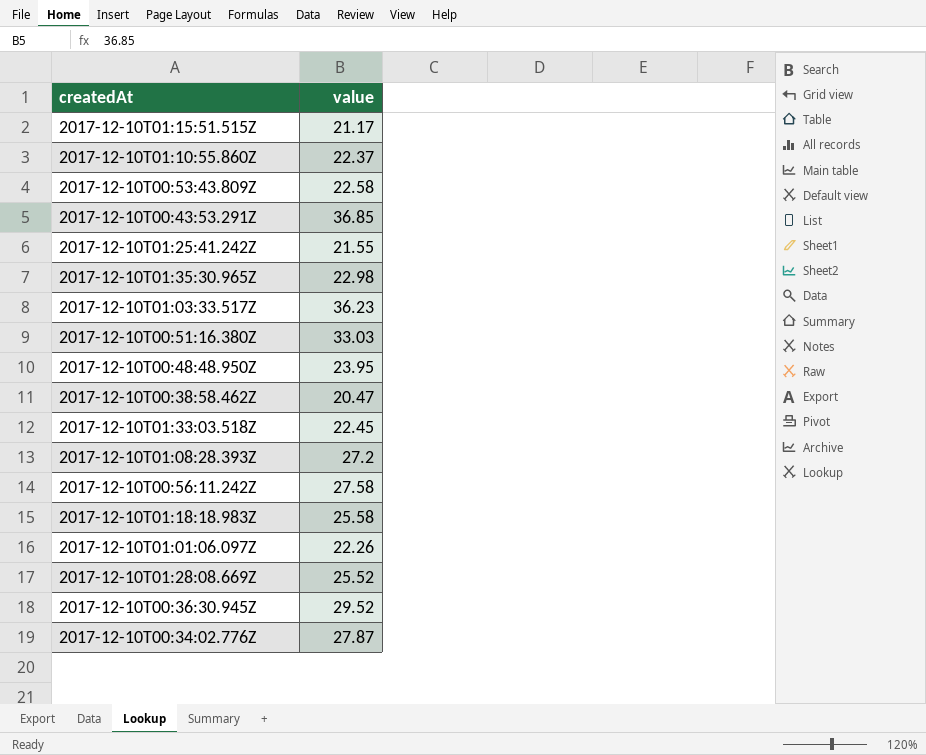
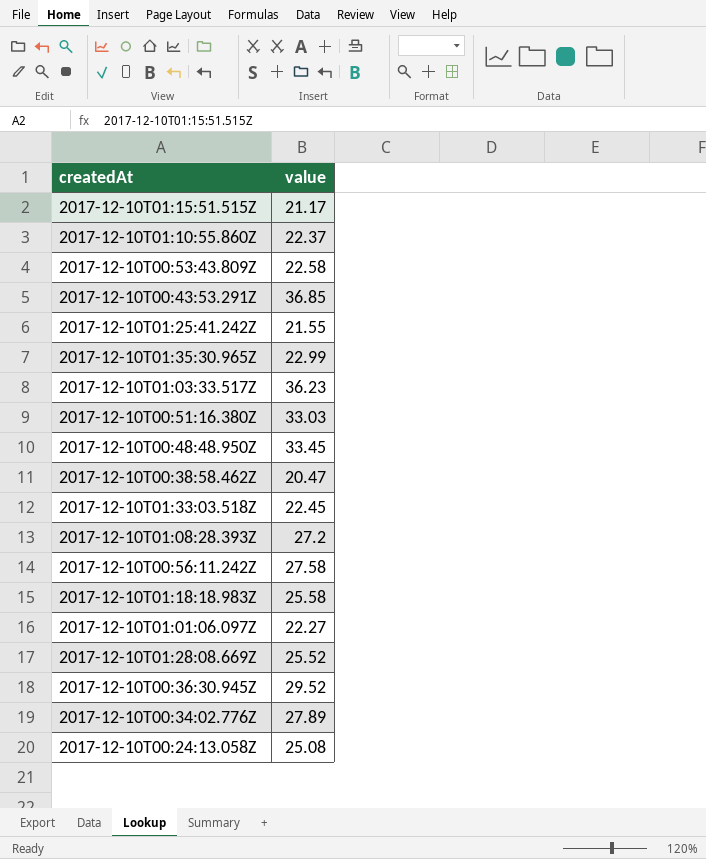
2017-12-10T01:35:30.965Z | value: 22.98 -> 22.99
2017-12-10T00:48:48.950Z | value: 23.95 -> 33.45
2017-12-10T01:01:06.097Z | value: 22.26 -> 22.27
2017-12-10T00:34:02.776Z | value: 27.87 -> 27.89
row 2017-12-10T00:24:13.058Z: none -> 25.08

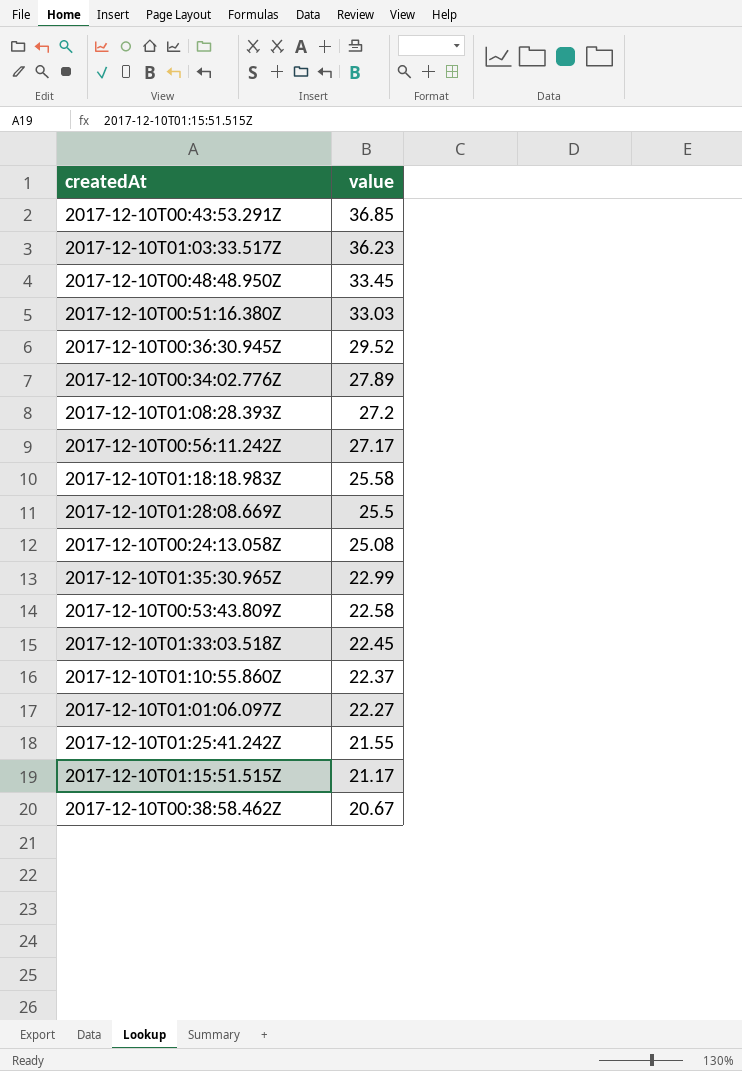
row order: none -> value descending
2017-12-10T00:56:11.242Z | value: 27.58 -> 27.17
2017-12-10T01:28:08.669Z | value: 25.52 -> 25.5
2017-12-10T00:38:58.462Z | value: 20.47 -> 20.67

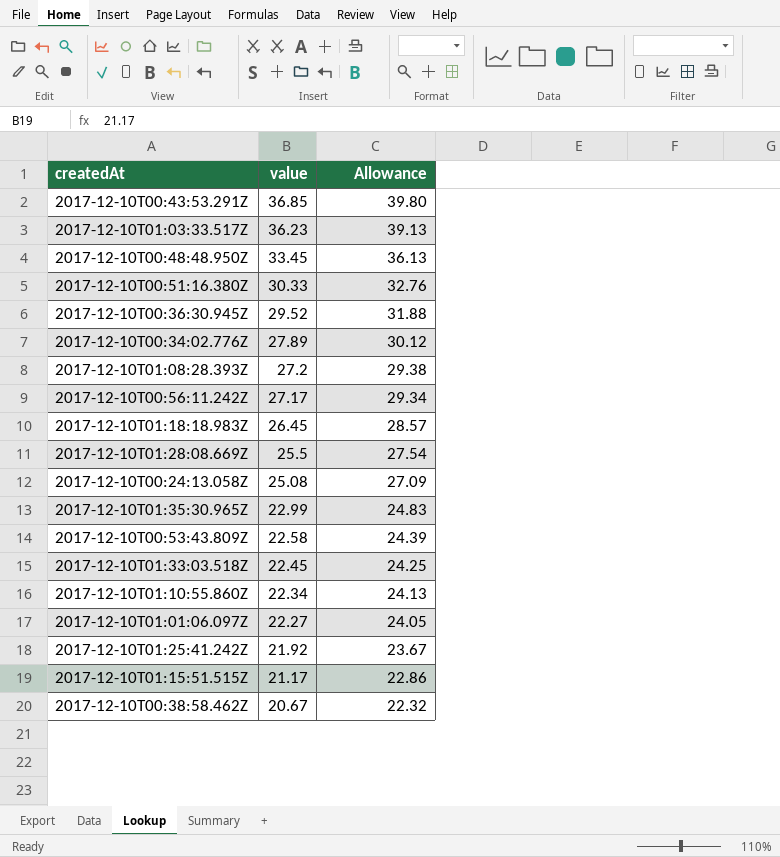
column Allowance | formula: none -> [value] * 1.08
2017-12-10T00:51:16.380Z | value: 33.03 -> 30.33
2017-12-10T01:18:18.983Z | value: 25.58 -> 26.45
2017-12-10T01:10:55.860Z | value: 22.37 -> 22.34
2017-12-10T01:25:41.242Z | value: 21.55 -> 21.92

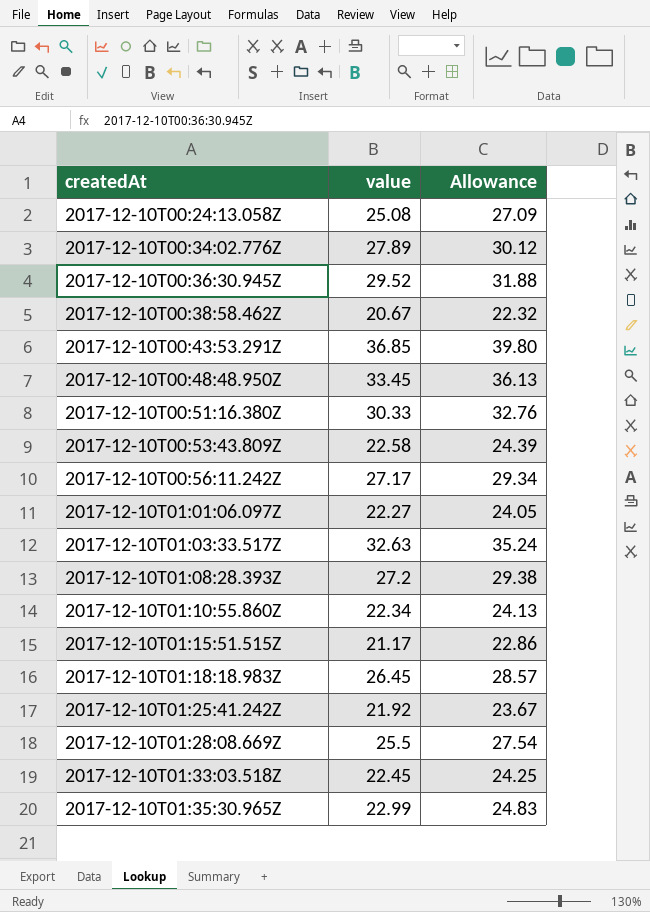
row order: value descending -> createdAt ascending
2017-12-10T01:03:33.517Z | value: 36.23 -> 32.63
2017-12-10T01:03:33.517Z | Allowance: 39.13 -> 35.24

